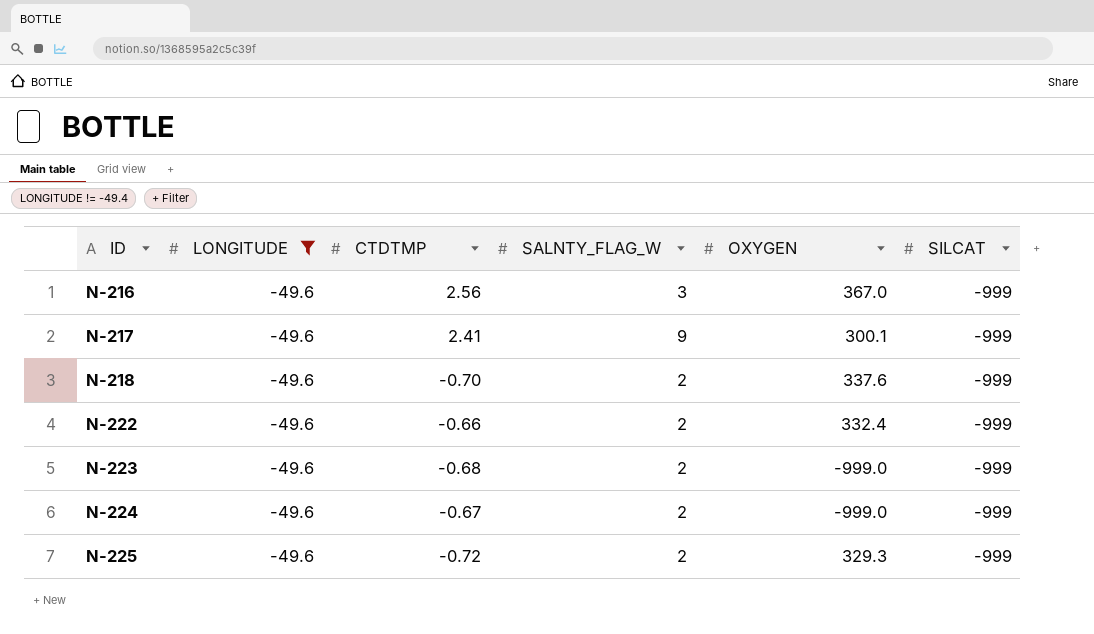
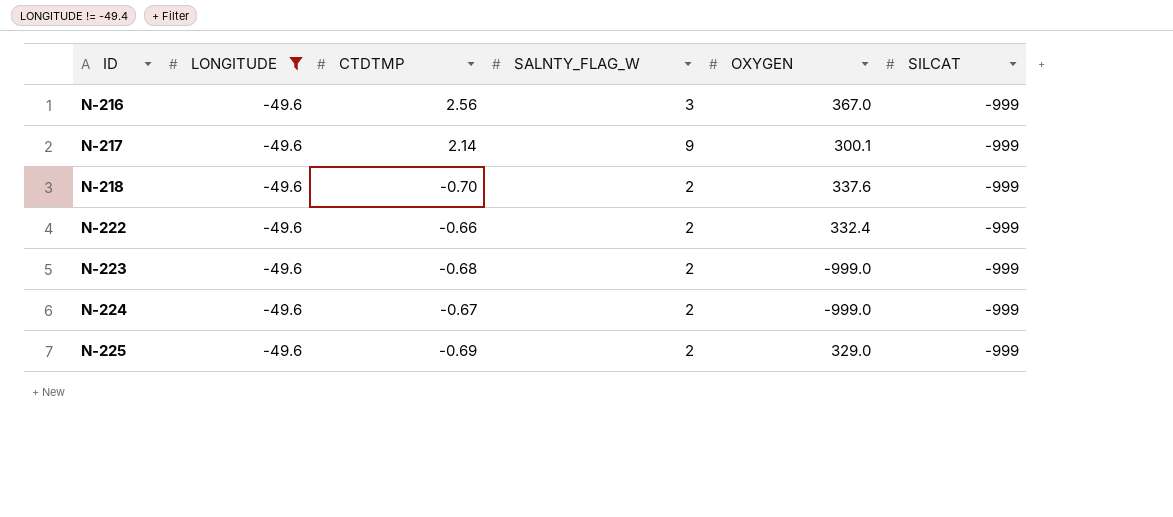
N-217 | CTDTMP: 2.41 -> 2.14
N-225 | CTDTMP: -0.72 -> -0.69
N-225 | OXYGEN: 329.3 -> 329.0

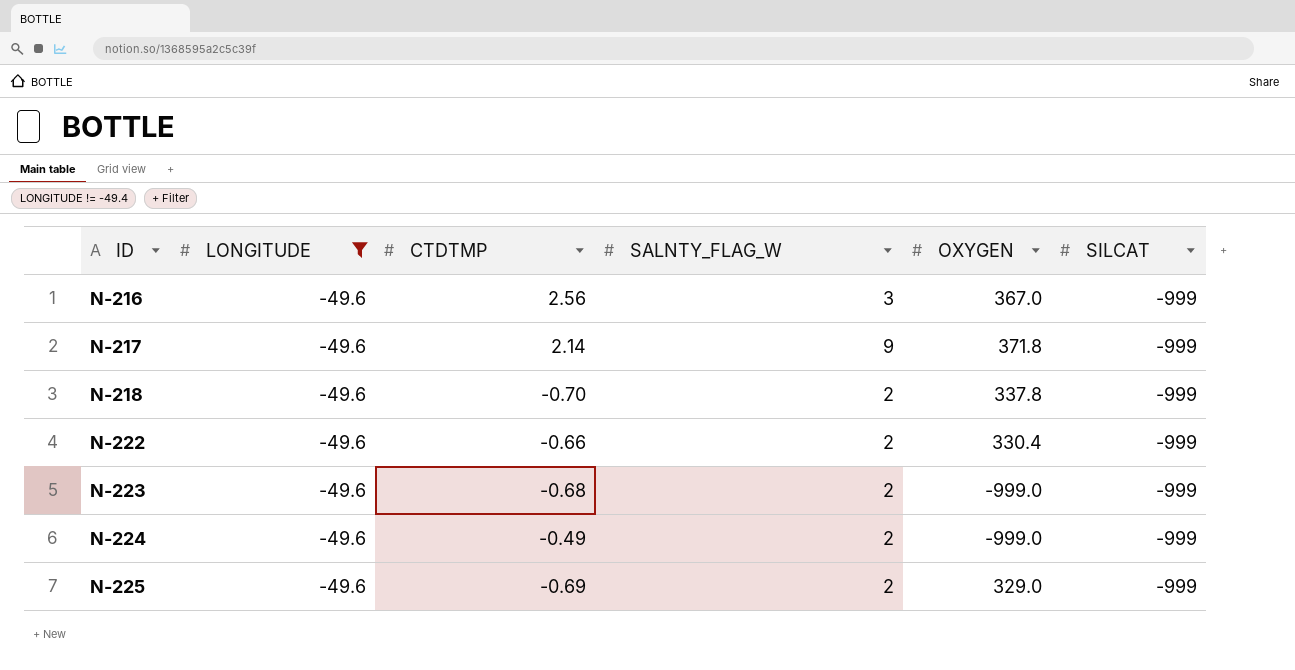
N-217 | OXYGEN: 300.1 -> 371.8
N-218 | OXYGEN: 337.6 -> 337.8
N-222 | OXYGEN: 332.4 -> 330.4
N-224 | CTDTMP: -0.67 -> -0.49

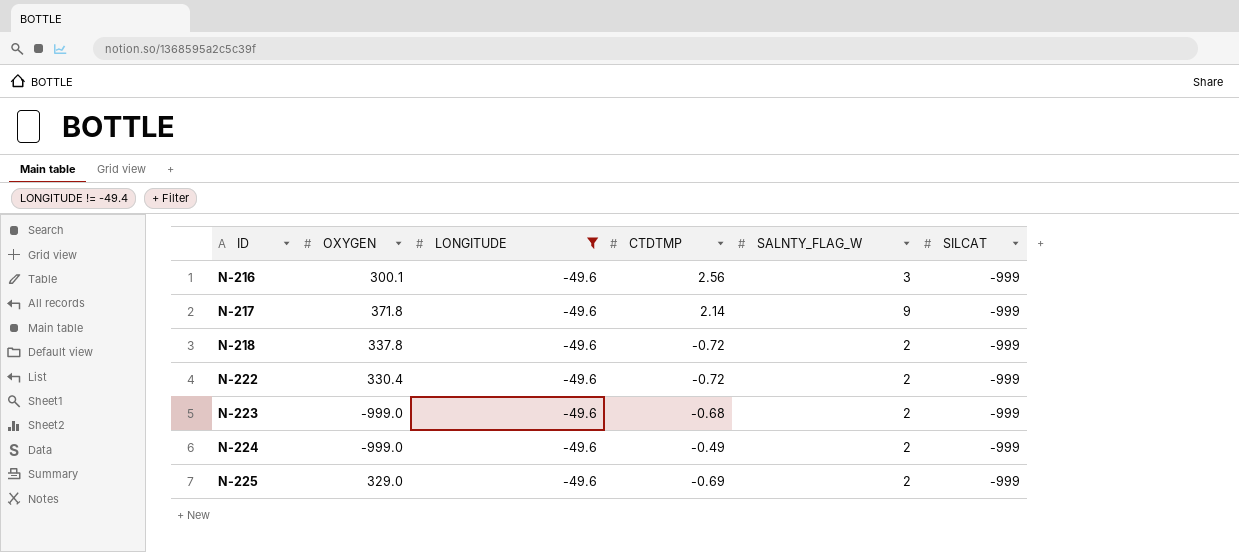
column OXYGEN | position: 5 -> 2
N-216 | OXYGEN: 367.0 -> 300.1
N-218 | CTDTMP: -0.70 -> -0.72
N-222 | CTDTMP: -0.66 -> -0.72

